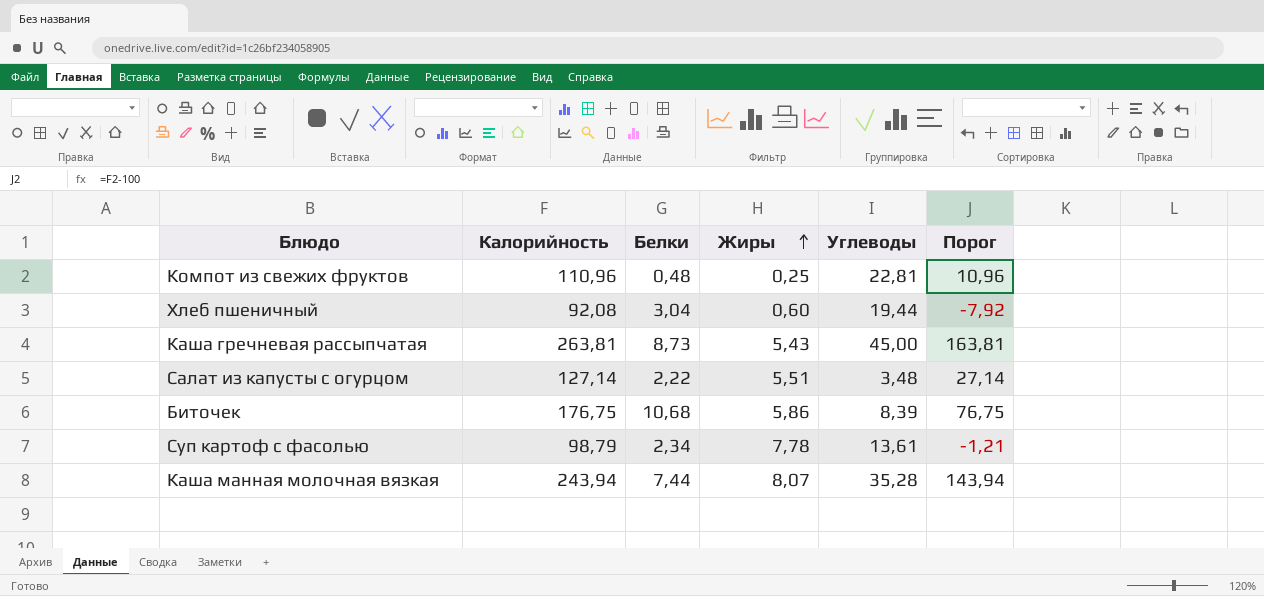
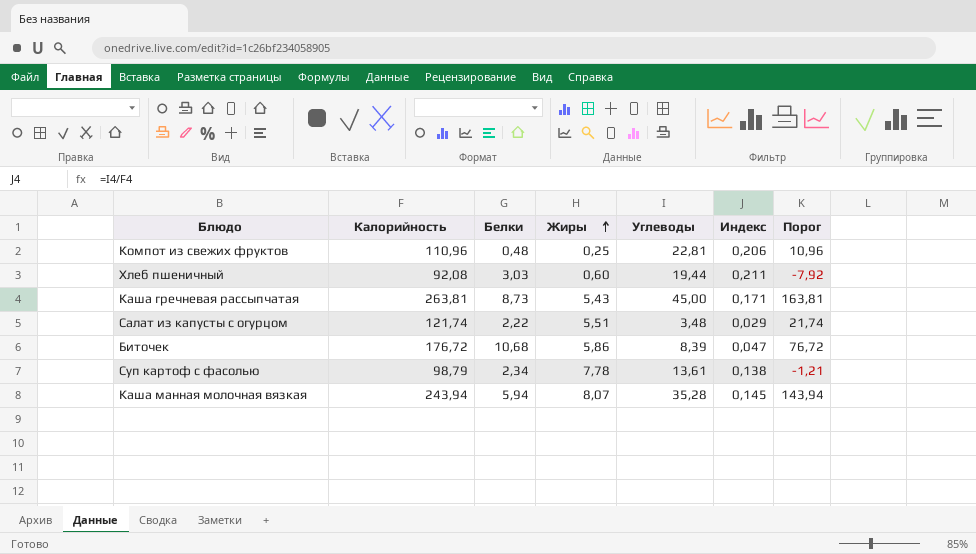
column Индекс | formula: none -> [Углеводы] / [Калорийность]
Хлеб пшеничный | Белки: 3,04 -> 3,03
Салат из капусты с огурцом | Калорийность: 127,14 -> 121,74
Салат из капусты с огурцом | Порог: 27,14 -> 21,74
Биточек | Калорийность: 176,75 -> 176,72
Биточек | Порог: 76,75 -> 76,72
Каша манная молочная вязкая | Белки: 7,44 -> 5,94

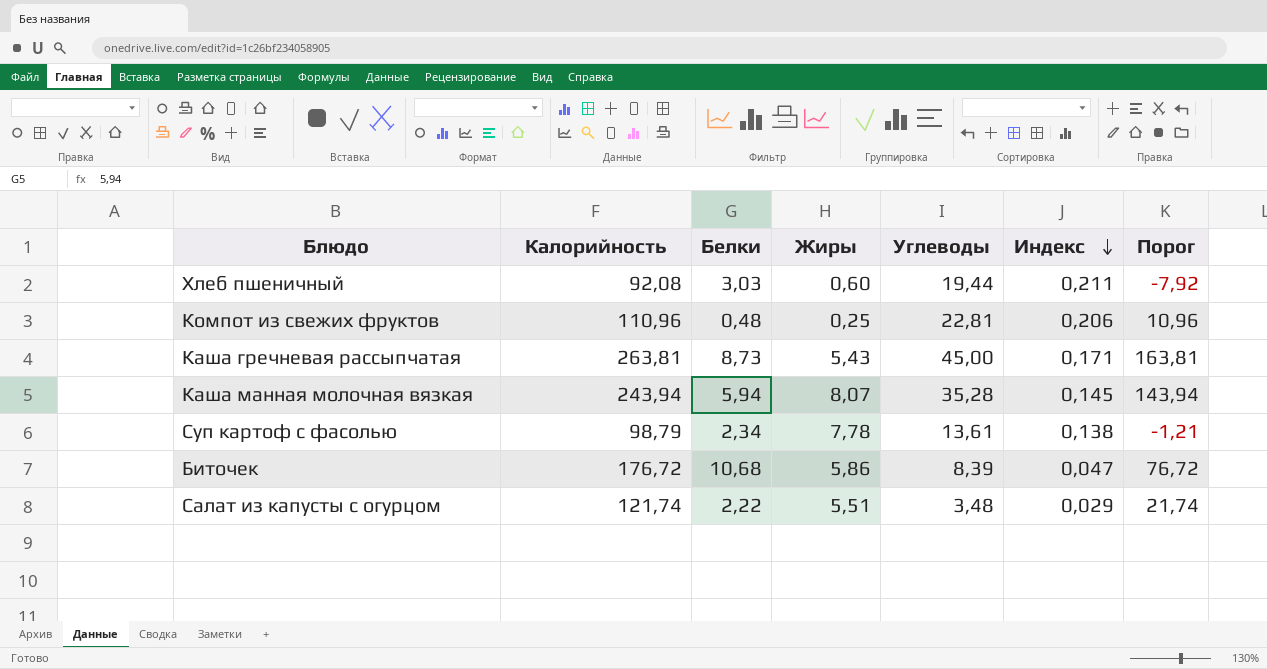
row order: Жиры ascending -> Индекс descending

